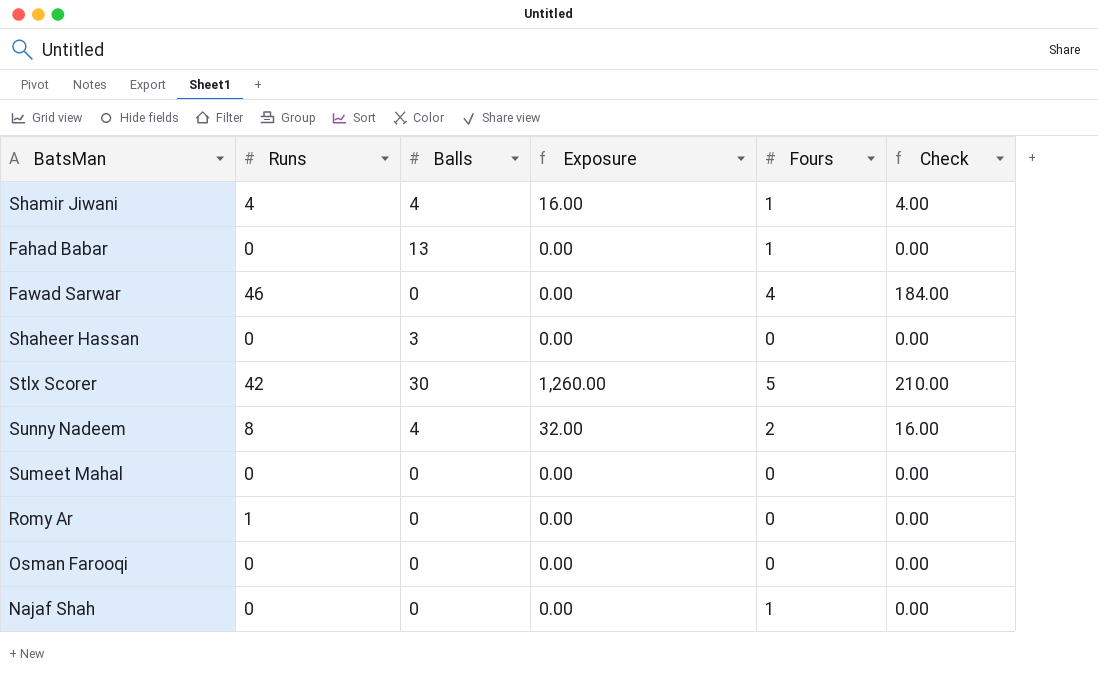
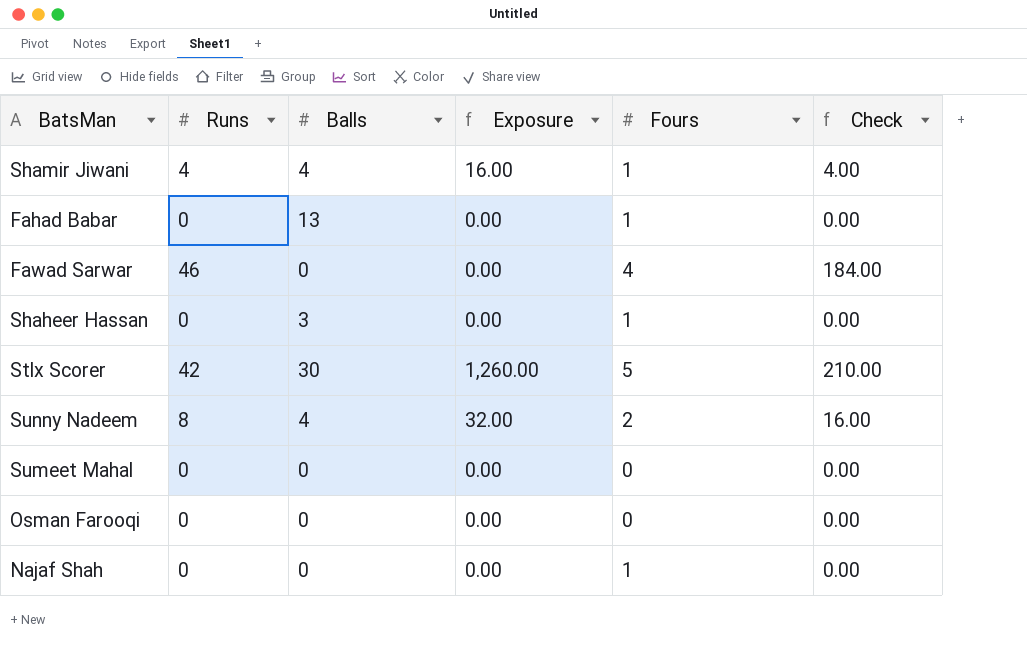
row Romy Ar: 1 | 0 | 0.00 | 0 | 0.00 -> none
Shaheer Hassan | Fours: 0 -> 1

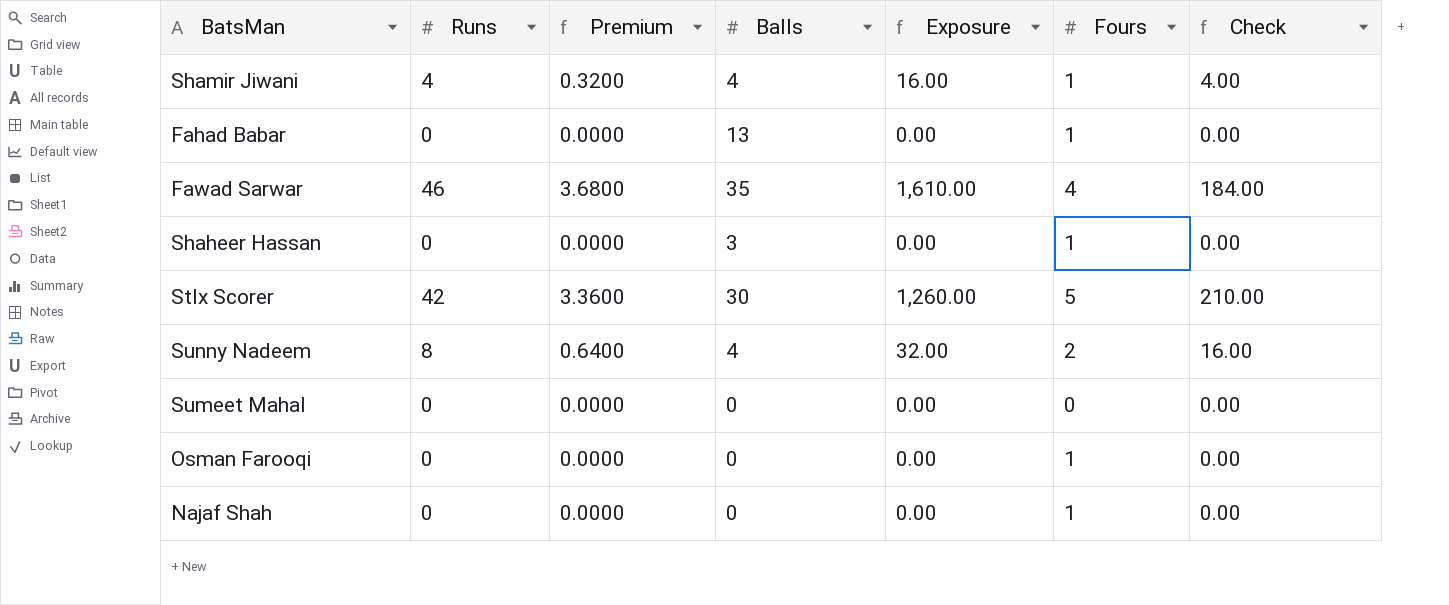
column Premium | formula: none -> [Runs] * 0.08
Fawad Sarwar | Balls: 0 -> 35
Fawad Sarwar | Exposure: 0.00 -> 1,610.00
Osman Farooqi | Fours: 0 -> 1

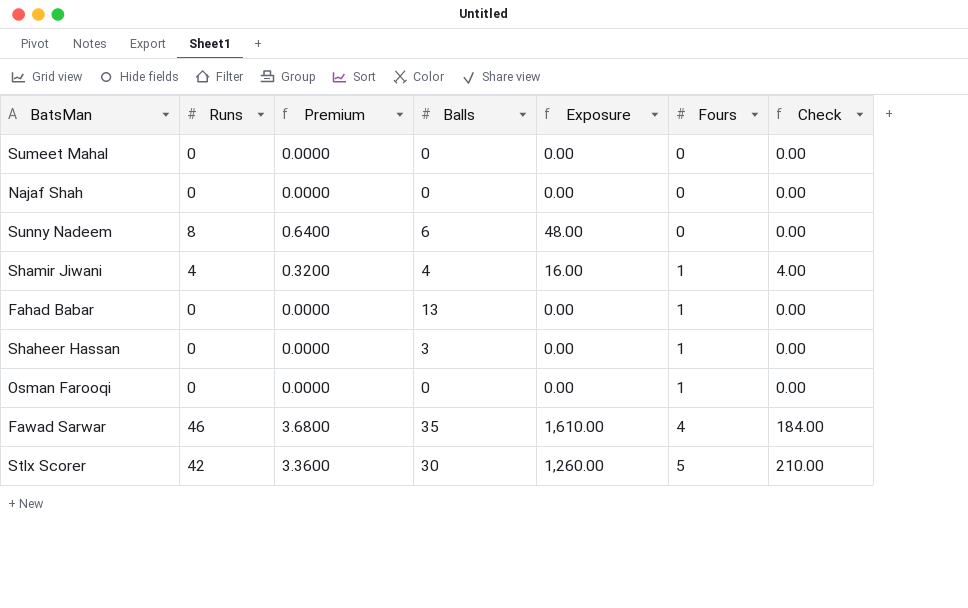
row order: none -> Fours ascending
Najaf Shah | Fours: 1 -> 0
Sunny Nadeem | Balls: 4 -> 6
Sunny Nadeem | Exposure: 32.00 -> 48.00
Sunny Nadeem | Fours: 2 -> 0
Sunny Nadeem | Check: 16.00 -> 0.00

